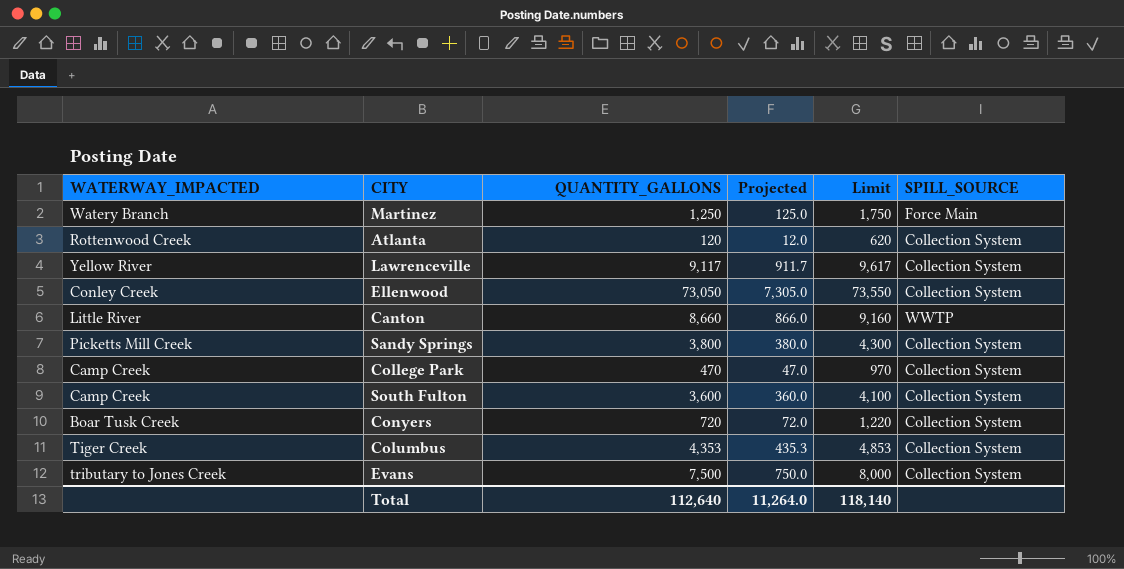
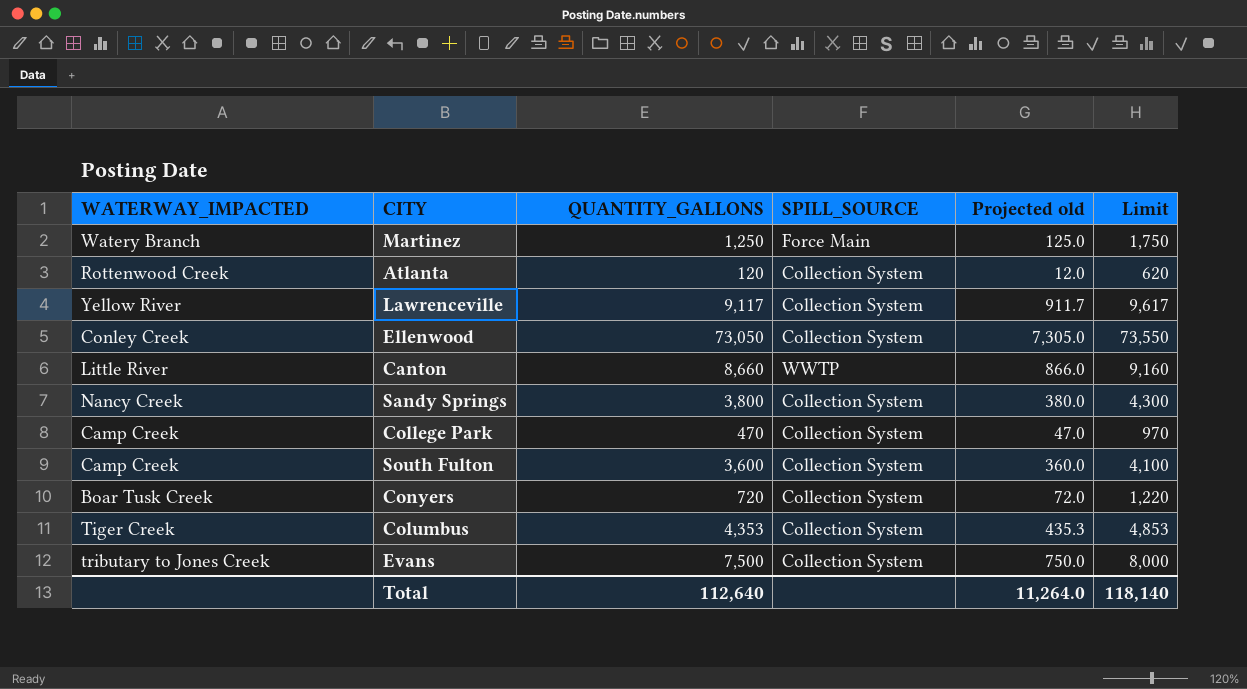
column SPILL_SOURCE | position: 6 -> 4
column name: Projected -> Projected old
Sandy Springs | WATERWAY_IMPACTED: Picketts Mill Creek -> Nancy Creek

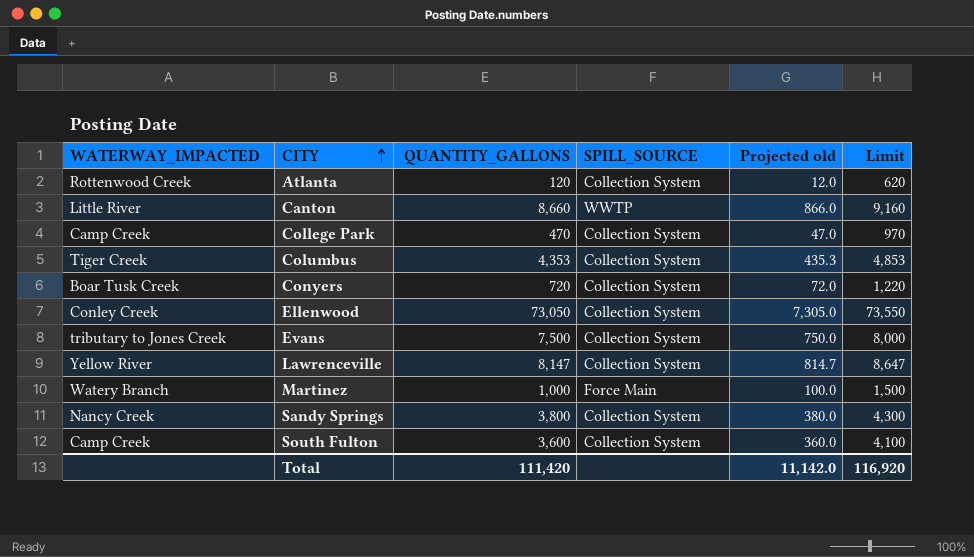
row order: none -> CITY ascending
Lawrenceville | QUANTITY_GALLONS: 9,117 -> 8,147
Lawrenceville | Projected old: 911.7 -> 814.7
Lawrenceville | Limit: 9,617 -> 8,647
Martinez | QUANTITY_GALLONS: 1,250 -> 1,000
Martinez | Projected old: 125.0 -> 100.0
Martinez | Limit: 1,750 -> 1,500
Total | QUANTITY_GALLONS: 112,640 -> 111,420
Total | Projected old: 11,264.0 -> 11,142.0
Total | Limit: 118,140 -> 116,920

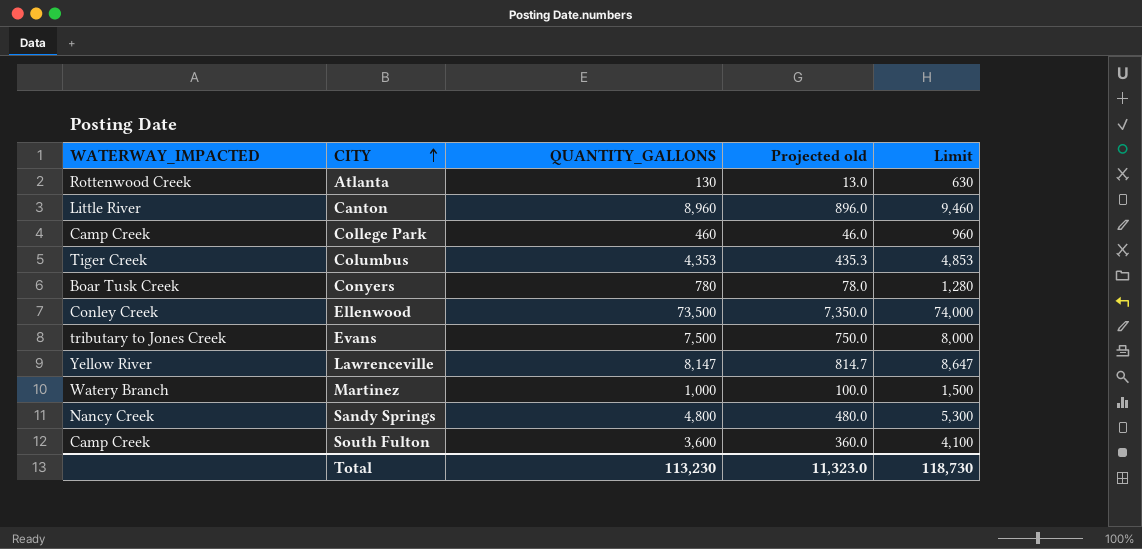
column SPILL_SOURCE | position: 4 -> none
Atlanta | QUANTITY_GALLONS: 120 -> 130
Atlanta | Projected old: 12.0 -> 13.0
Atlanta | Limit: 620 -> 630
Canton | QUANTITY_GALLONS: 8,660 -> 8,960
Canton | Projected old: 866.0 -> 896.0
Canton | Limit: 9,160 -> 9,460
College Park | QUANTITY_GALLONS: 470 -> 460
College Park | Projected old: 47.0 -> 46.0
College Park | Limit: 970 -> 960
Conyers | QUANTITY_GALLONS: 720 -> 780
Conyers | Projected old: 72.0 -> 78.0
Conyers | Limit: 1,220 -> 1,280
Ellenwood | QUANTITY_GALLONS: 73,050 -> 73,500
Ellenwood | Projected old: 7,305.0 -> 7,350.0
Ellenwood | Limit: 73,550 -> 74,000
Sandy Springs | QUANTITY_GALLONS: 3,800 -> 4,800
Sandy Springs | Projected old: 380.0 -> 480.0
Sandy Springs | Limit: 4,300 -> 5,300
Total | QUANTITY_GALLONS: 111,420 -> 113,230
Total | Projected old: 11,142.0 -> 11,323.0
Total | Limit: 116,920 -> 118,730

